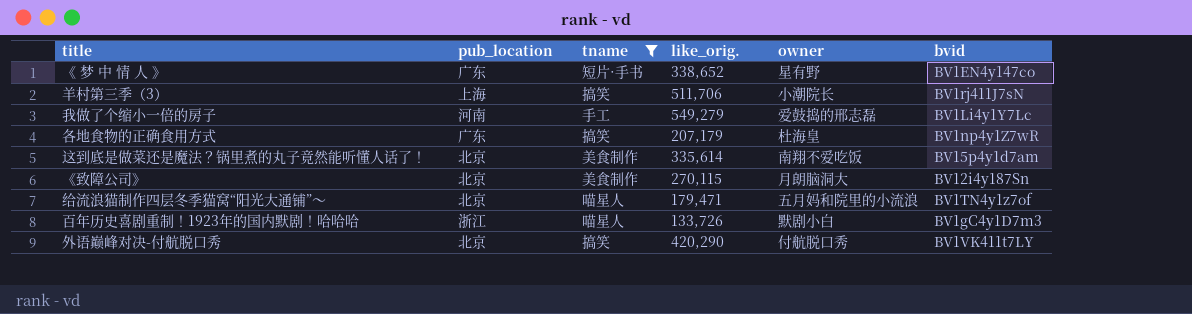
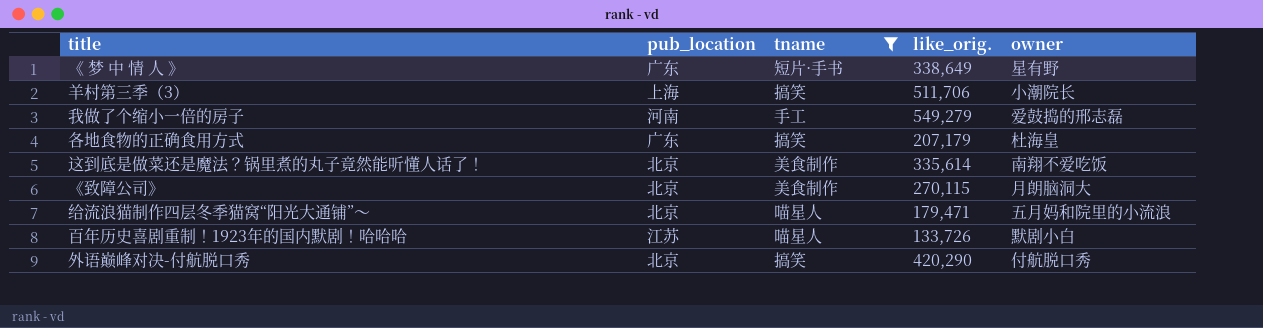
column bvid | position: 6 -> none
《 梦 中 情 人 》 | like_orig.: 338,652 -> 338,649
百年历史喜剧重制！1923年的国内默剧！哈哈哈 | pub_location: 浙江 -> 江苏

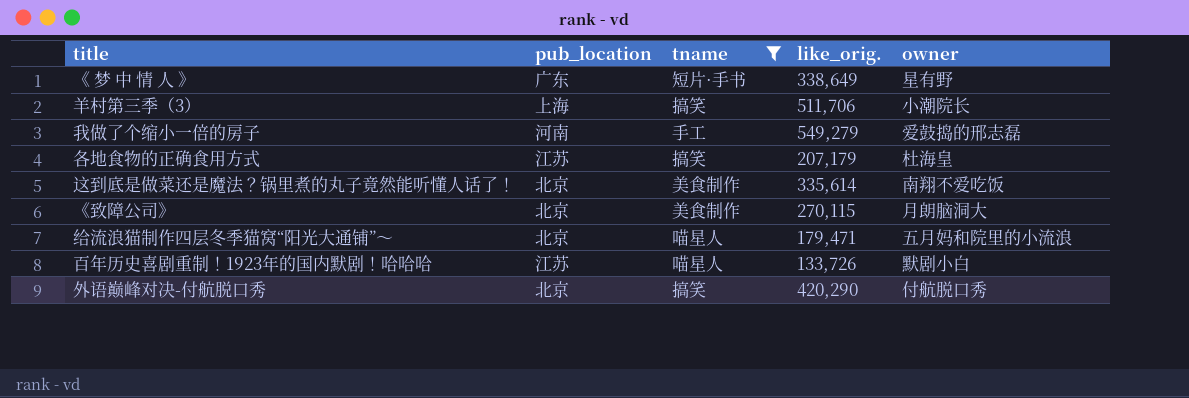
各地食物的正确食用方式 | pub_location: 广东 -> 江苏

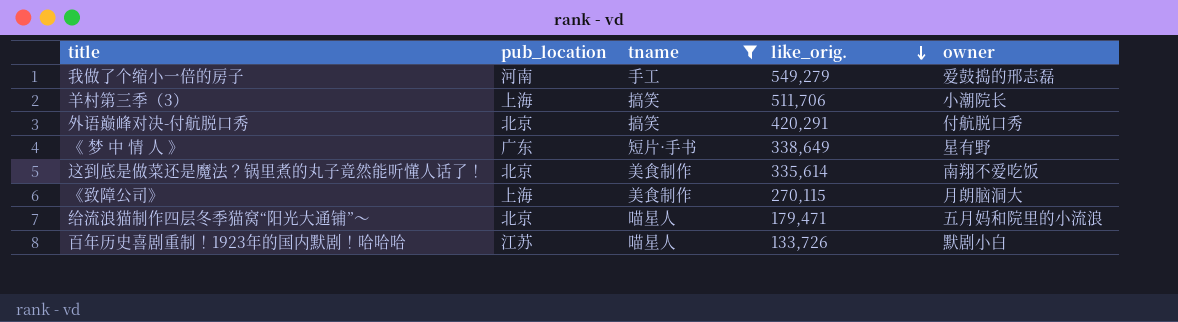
row order: none -> like_orig. descending
row 各地食物的正确食用方式: 江苏 | 搞笑 | 207,179 | 杜海皇 -> none
外语巅峰对决-付航脱口秀 | like_orig.: 420,290 -> 420,291
《致障公司》 | pub_location: 北京 -> 上海

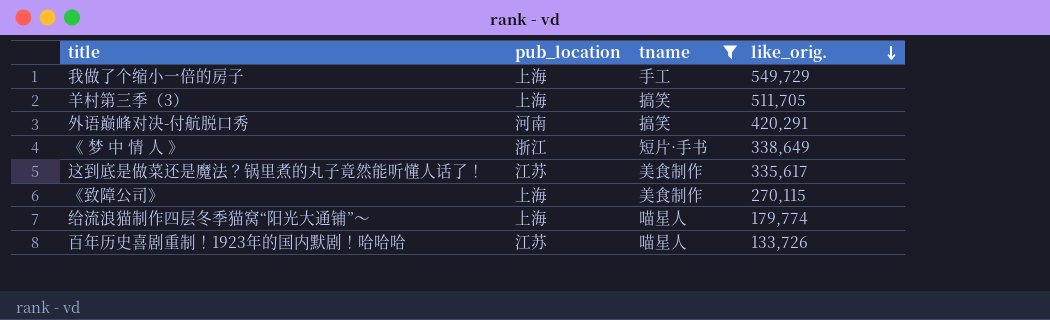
column owner | position: 5 -> none
我做了个缩小一倍的房子 | pub_location: 河南 -> 上海
我做了个缩小一倍的房子 | like_orig.: 549,279 -> 549,729
羊村第三季（3） | like_orig.: 511,706 -> 511,705
外语巅峰对决-付航脱口秀 | pub_location: 北京 -> 河南
《 梦 中 情 人 》 | pub_location: 广东 -> 浙江
这到底是做菜还是魔法？锅里煮的丸子竟然能听懂人话了！ | pub_location: 北京 -> 江苏
这到底是做菜还是魔法？锅里煮的丸子竟然能听懂人话了！ | like_orig.: 335,614 -> 335,617
给流浪猫制作四层冬季猫窝“阳光大通铺”～ | pub_location: 北京 -> 上海
给流浪猫制作四层冬季猫窝“阳光大通铺”～ | like_orig.: 179,471 -> 179,774

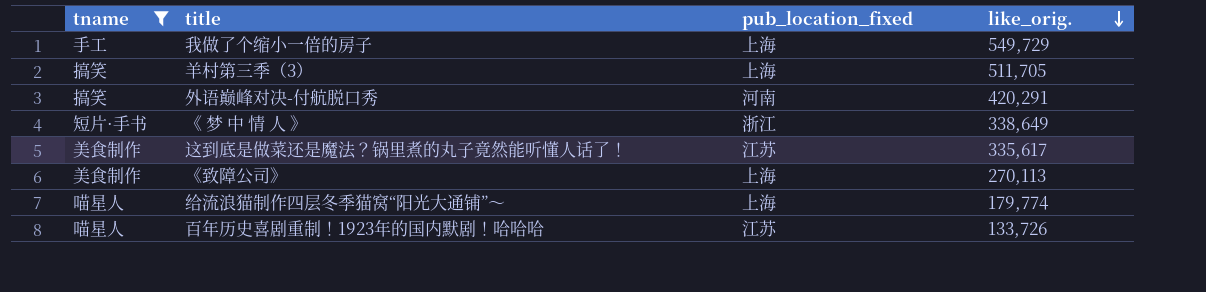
column tname | position: 3 -> 1
column name: pub_location -> pub_location_fixed
《致障公司》 | like_orig.: 270,115 -> 270,113

